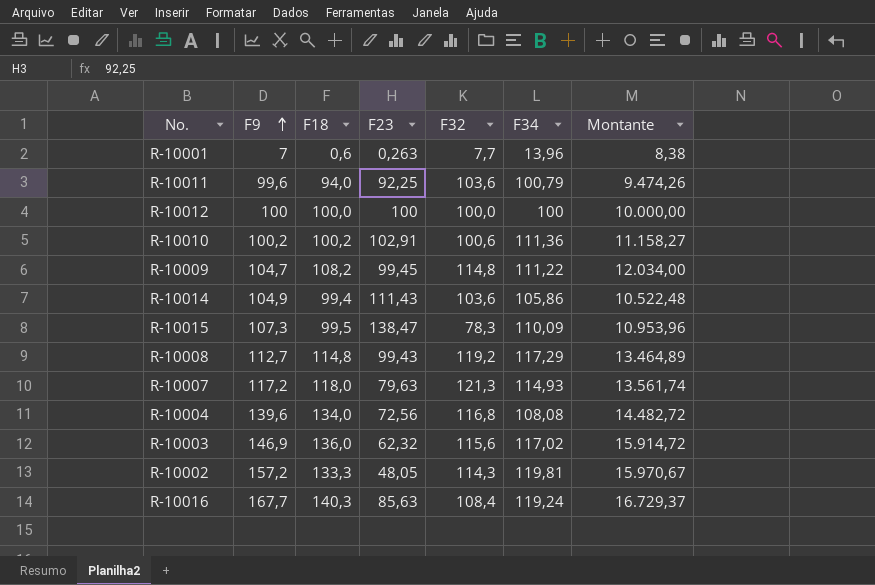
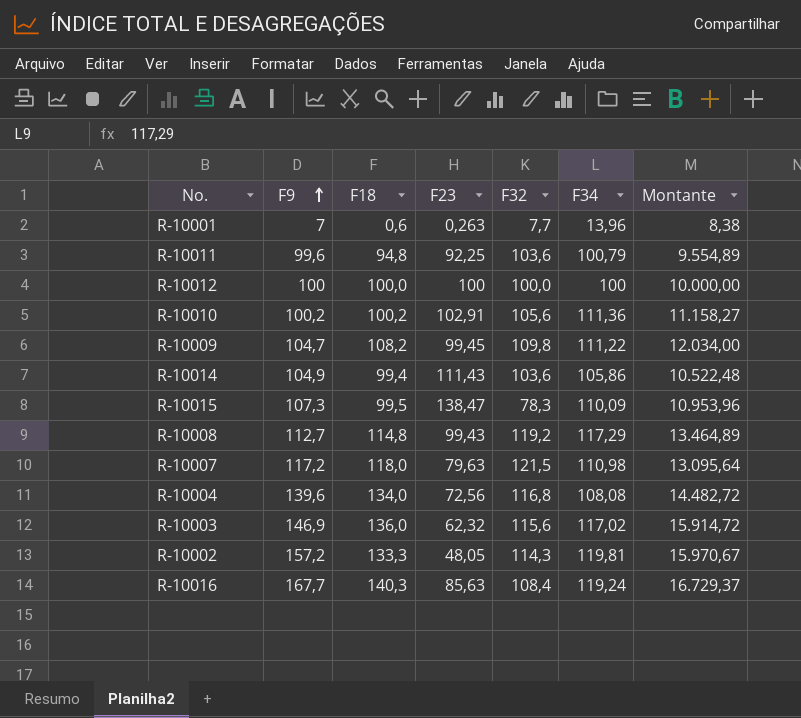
R-10011 | F18: 94,0 -> 94,8
R-10011 | Montante: 9.474,26 -> 9.554,89
R-10010 | F32: 100,6 -> 105,6
R-10009 | F32: 114,8 -> 109,8
R-10007 | F32: 121,3 -> 121,5
R-10007 | F34: 114,93 -> 110,98
R-10007 | Montante: 13.561,74 -> 13.095,64

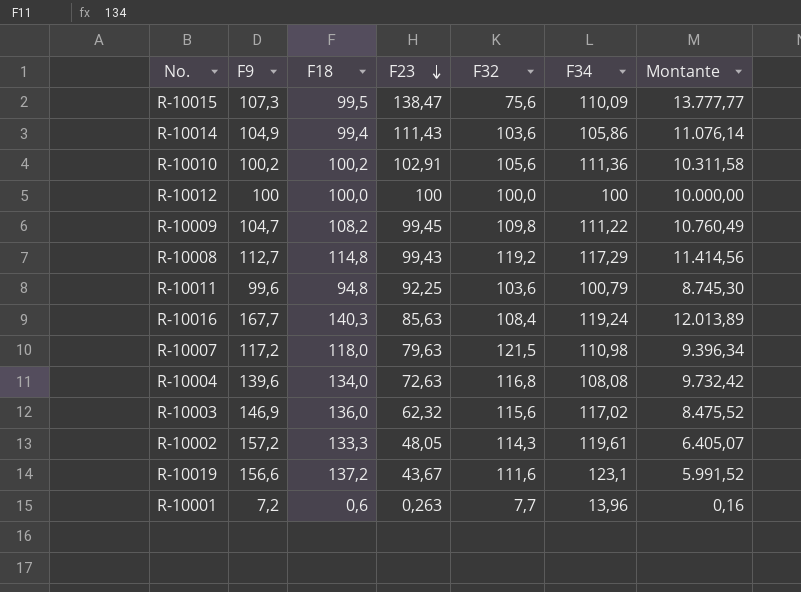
row order: F9 ascending -> F23 descending
column Montante | formula: [F18] * [F34] -> [F18] * [F23]
R-10015 | F32: 78,3 -> 75,6
R-10004 | F23: 72,56 -> 72,63
R-10002 | F34: 119,81 -> 119,61
row R-10019: none -> 156,6 | 137,2 | 43,67 | 111,6 | 123,1 | 5.991,52
R-10001 | F9: 7 -> 7,2

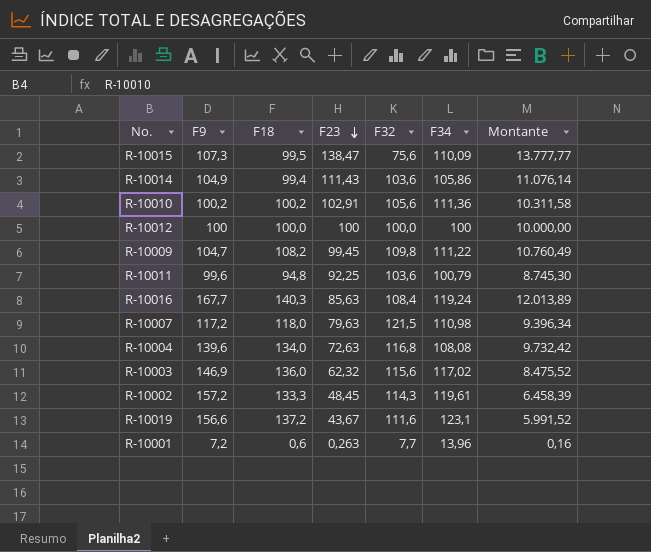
row R-10008: 112,7 | 114,8 | 99,43 | 119,2 | 117,29 | 11.414,56 -> none
R-10002 | F23: 48,05 -> 48,45
R-10002 | Montante: 6.405,07 -> 6.458,39

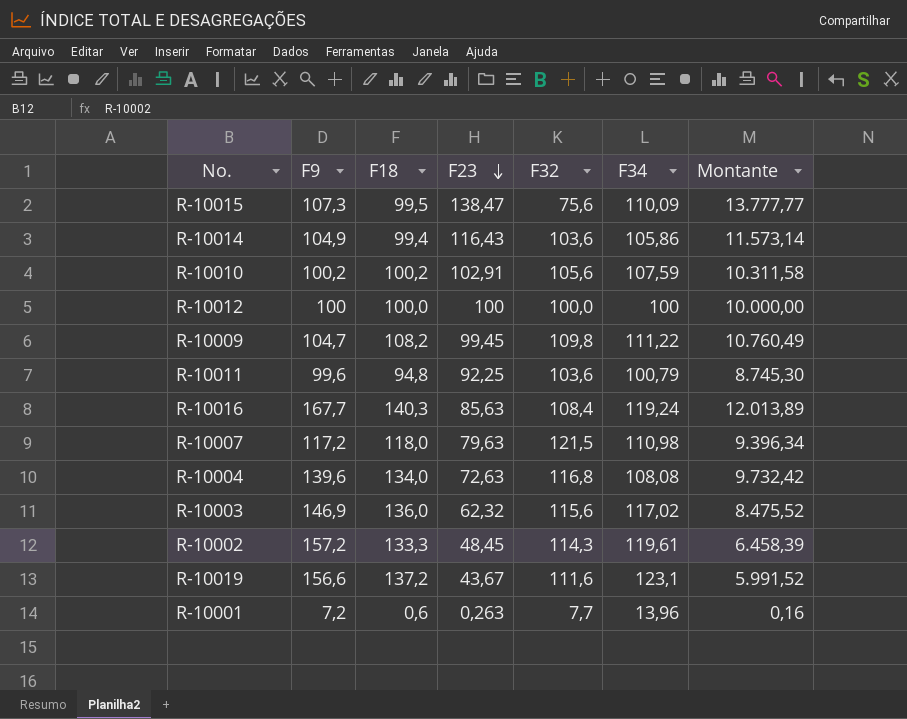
R-10014 | F23: 111,43 -> 116,43
R-10014 | Montante: 11.076,14 -> 11.573,14
R-10010 | F34: 111,36 -> 107,59

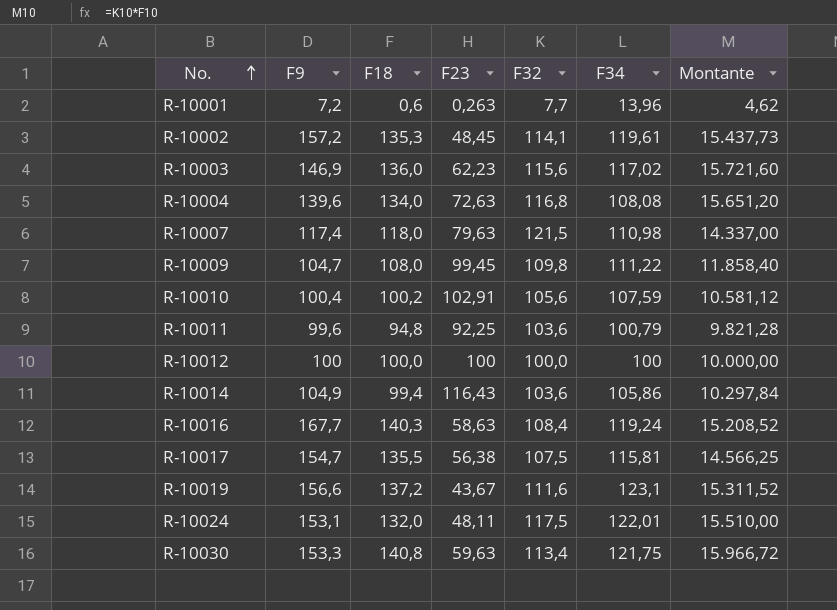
row order: F23 descending -> No. ascending
column Montante | formula: [F18] * [F23] -> [F18] * [F32]
row R-10015: 107,3 | 99,5 | 138,47 | 75,6 | 110,09 | 13.777,77 -> none
R-10002 | F18: 133,3 -> 135,3
R-10002 | F32: 114,3 -> 114,1
R-10003 | F23: 62,32 -> 62,23
R-10007 | F9: 117,2 -> 117,4
R-10009 | F18: 108,2 -> 108,0
R-10010 | F9: 100,2 -> 100,4
R-10016 | F23: 85,63 -> 58,63
row R-10017: none -> 154,7 | 135,5 | 56,38 | 107,5 | 115,81 | 14.566,25
row R-10024: none -> 153,1 | 132,0 | 48,11 | 117,5 | 122,01 | 15.510,00
row R-10030: none -> 153,3 | 140,8 | 59,63 | 113,4 | 121,75 | 15.966,72

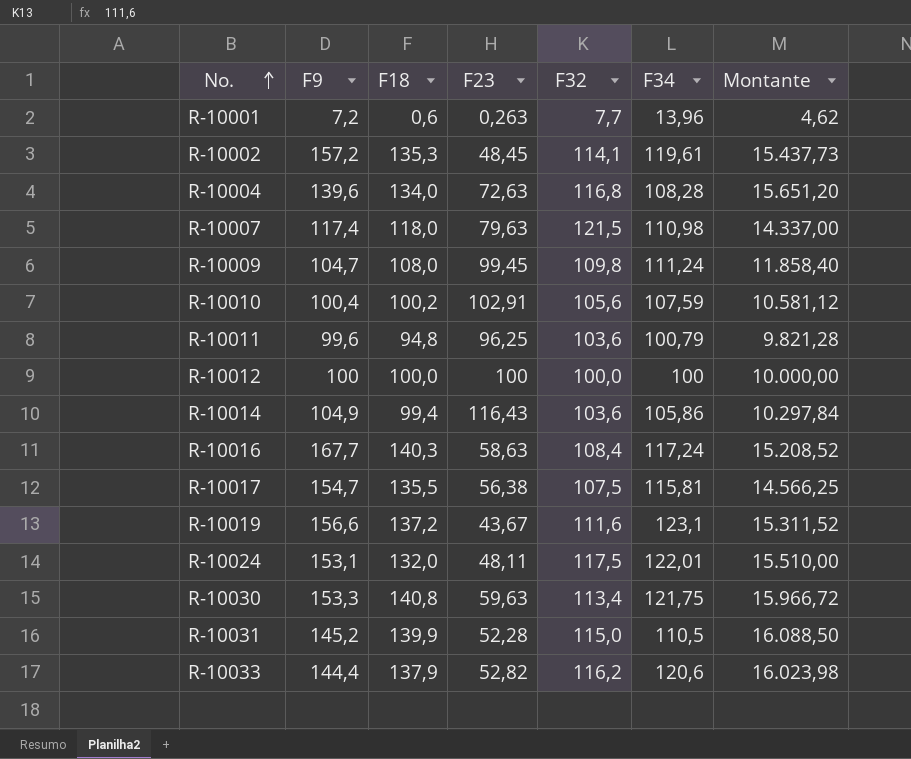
row R-10003: 146,9 | 136,0 | 62,23 | 115,6 | 117,02 | 15.721,60 -> none
R-10004 | F34: 108,08 -> 108,28
R-10009 | F34: 111,22 -> 111,24
R-10011 | F23: 92,25 -> 96,25
R-10016 | F34: 119,24 -> 117,24
row R-10031: none -> 145,2 | 139,9 | 52,28 | 115,0 | 110,5 | 16.088,50
row R-10033: none -> 144,4 | 137,9 | 52,82 | 116,2 | 120,6 | 16.023,98

